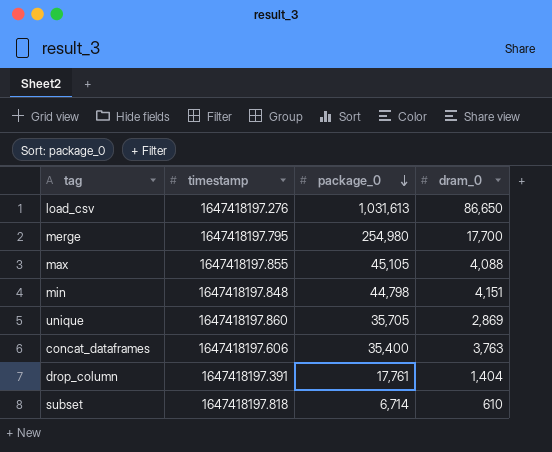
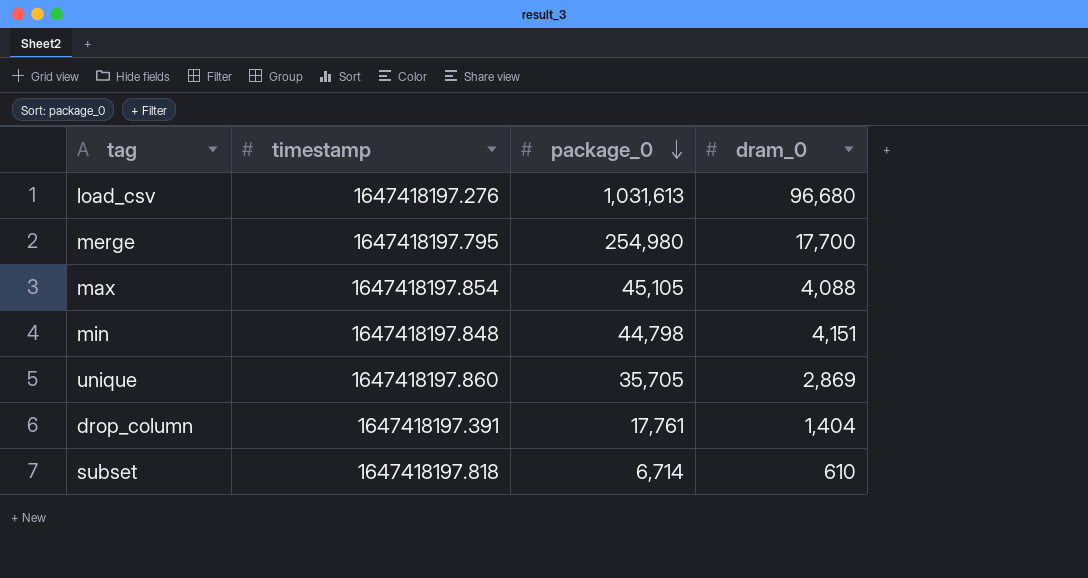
row concat_dataframes: 1647418197.606 | 35,400 | 3,763 -> none
load_csv | dram_0: 86,650 -> 96,680
max | timestamp: 1647418197.855 -> 1647418197.854

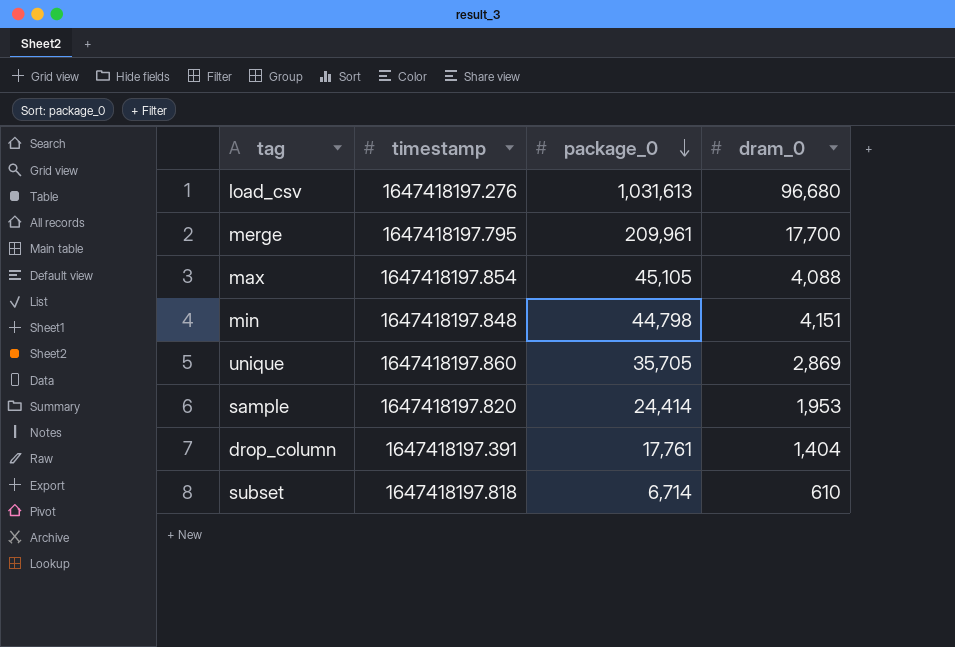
merge | package_0: 254,980 -> 209,961
row sample: none -> 1647418197.820 | 24,414 | 1,953

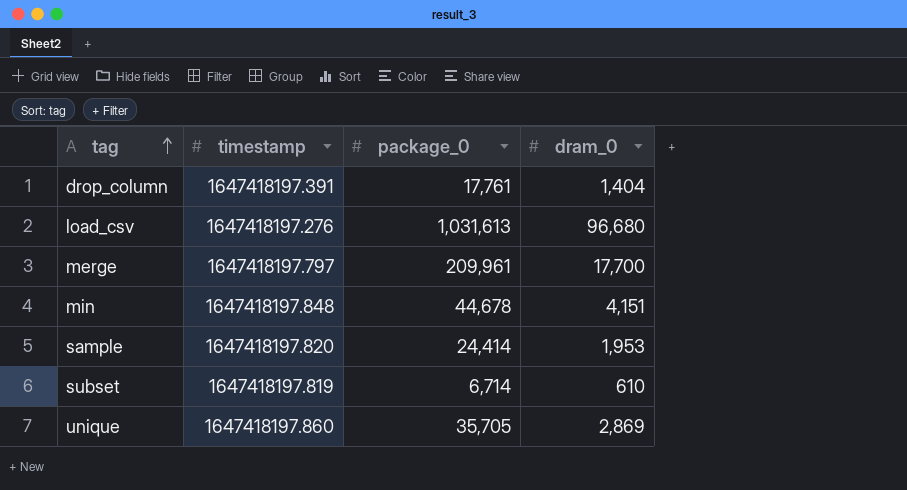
row order: package_0 descending -> tag ascending
row max: 1647418197.854 | 45,105 | 4,088 -> none
merge | timestamp: 1647418197.795 -> 1647418197.797
min | package_0: 44,798 -> 44,678
subset | timestamp: 1647418197.818 -> 1647418197.819

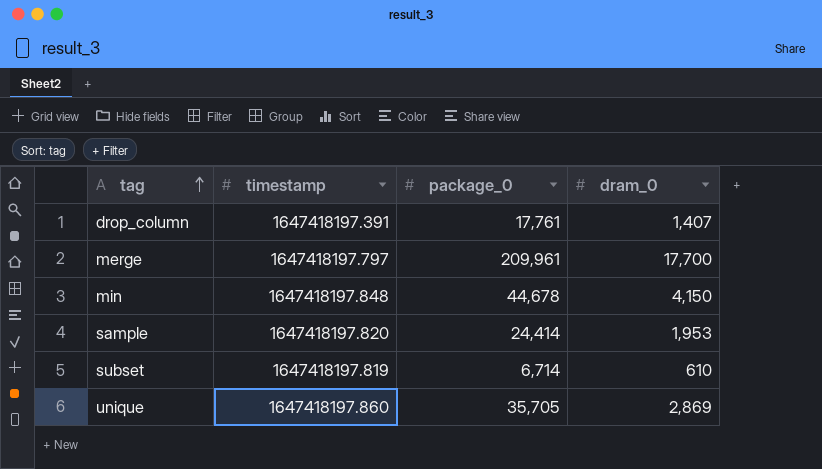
row load_csv: 1647418197.276 | 1,031,613 | 96,680 -> none
drop_column | dram_0: 1,404 -> 1,407
min | dram_0: 4,151 -> 4,150

